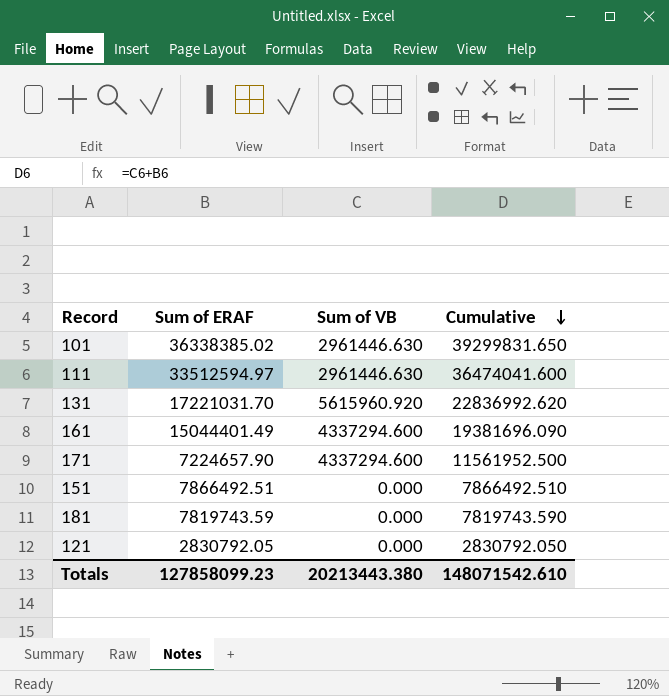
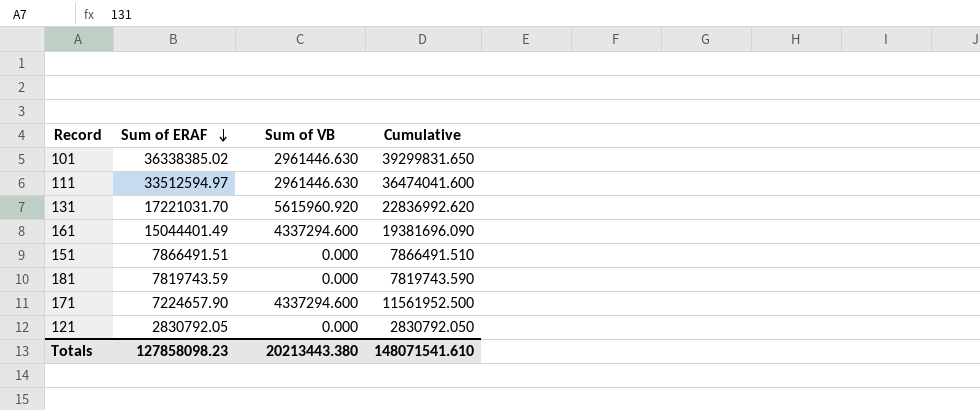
row order: Cumulative descending -> Sum of ERAF descending
151 | Sum of ERAF: 7866492.51 -> 7866491.51
151 | Cumulative: 7866492.510 -> 7866491.510
Totals | Sum of ERAF: 127858099.23 -> 127858098.23
Totals | Cumulative: 148071542.610 -> 148071541.610

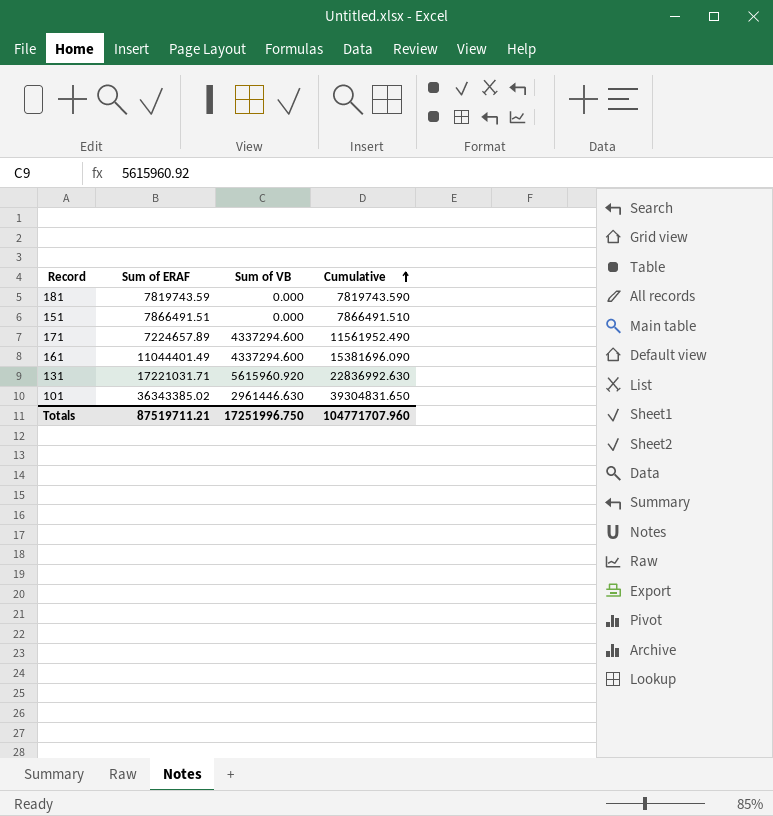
row order: Sum of ERAF descending -> Cumulative ascending
row 111: 33512594.97 | 2961446.630 | 36474041.600 -> none
row 121: 2830792.05 | 0.000 | 2830792.050 -> none
171 | Sum of ERAF: 7224657.90 -> 7224657.89
171 | Cumulative: 11561952.500 -> 11561952.490
161 | Sum of ERAF: 15044401.49 -> 11044401.49
161 | Cumulative: 19381696.090 -> 15381696.090
131 | Sum of ERAF: 17221031.70 -> 17221031.71
131 | Cumulative: 22836992.620 -> 22836992.630
101 | Sum of ERAF: 36338385.02 -> 36343385.02
101 | Cumulative: 39299831.650 -> 39304831.650
Totals | Sum of ERAF: 127858098.23 -> 87519711.21
Totals | Sum of VB: 20213443.380 -> 17251996.750
Totals | Cumulative: 148071541.610 -> 104771707.960

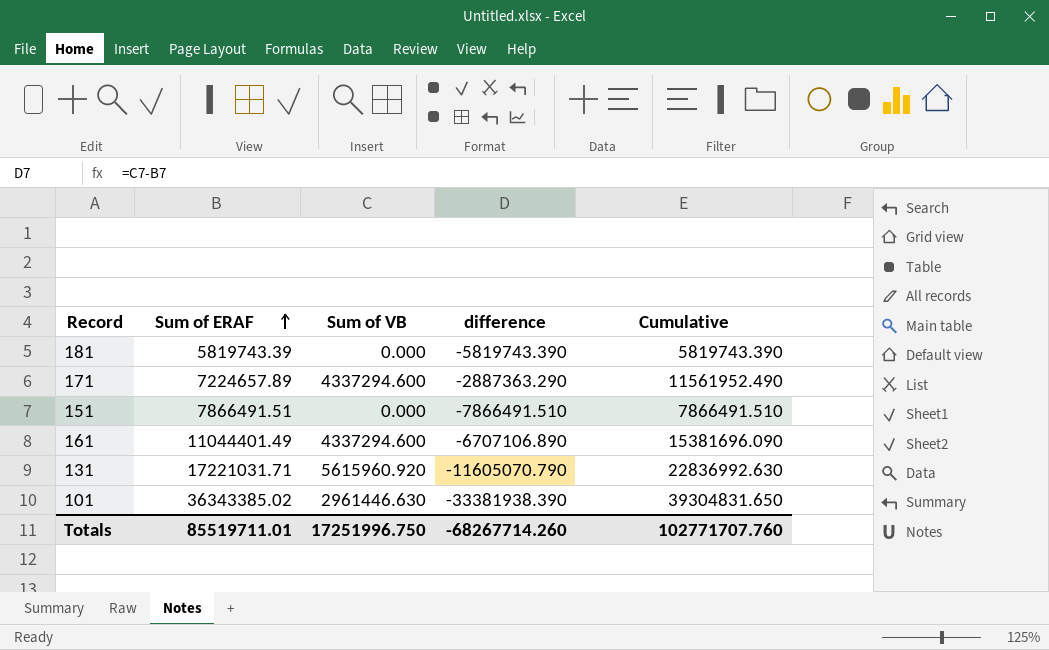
row order: Cumulative ascending -> Sum of ERAF ascending
column difference | formula: none -> [Sum of VB] - [Sum of ERAF]
181 | Sum of ERAF: 7819743.59 -> 5819743.39
181 | Cumulative: 7819743.590 -> 5819743.390
Totals | Sum of ERAF: 87519711.21 -> 85519711.01
Totals | Cumulative: 104771707.960 -> 102771707.760

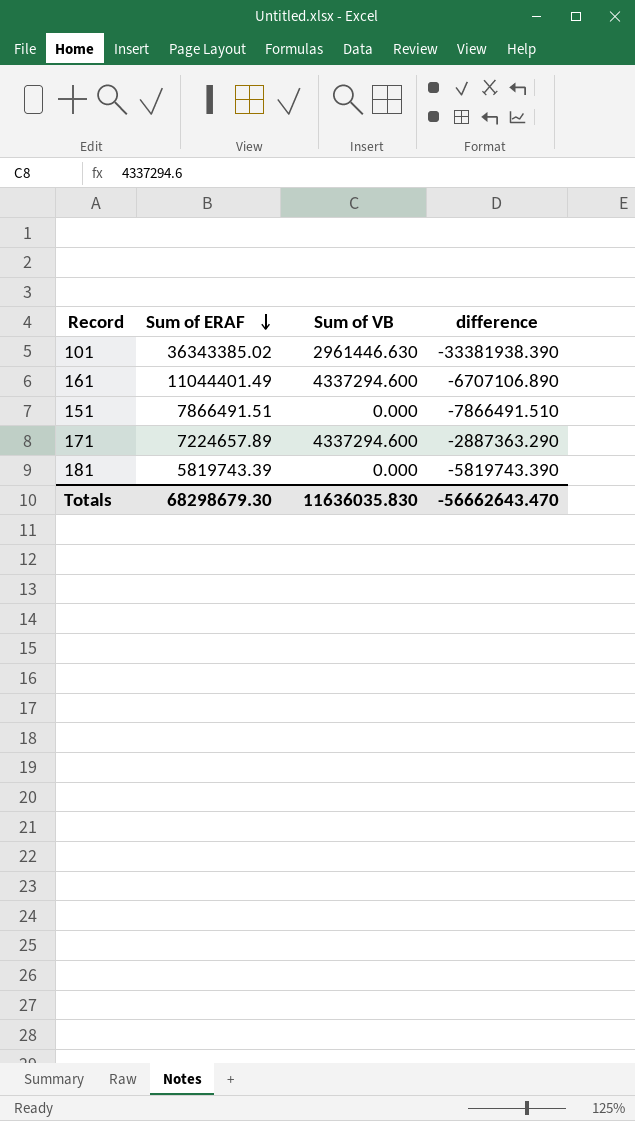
row order: Sum of ERAF ascending -> Sum of ERAF descending
column Cumulative | formula: [Sum of ERAF] + [Sum of VB] -> none
row 131: 17221031.71 | 5615960.920 | -11605070.790 | 22836992.630 -> none
Totals | Sum of ERAF: 85519711.01 -> 68298679.30
Totals | Sum of VB: 17251996.750 -> 11636035.830
Totals | difference: -68267714.260 -> -56662643.470

